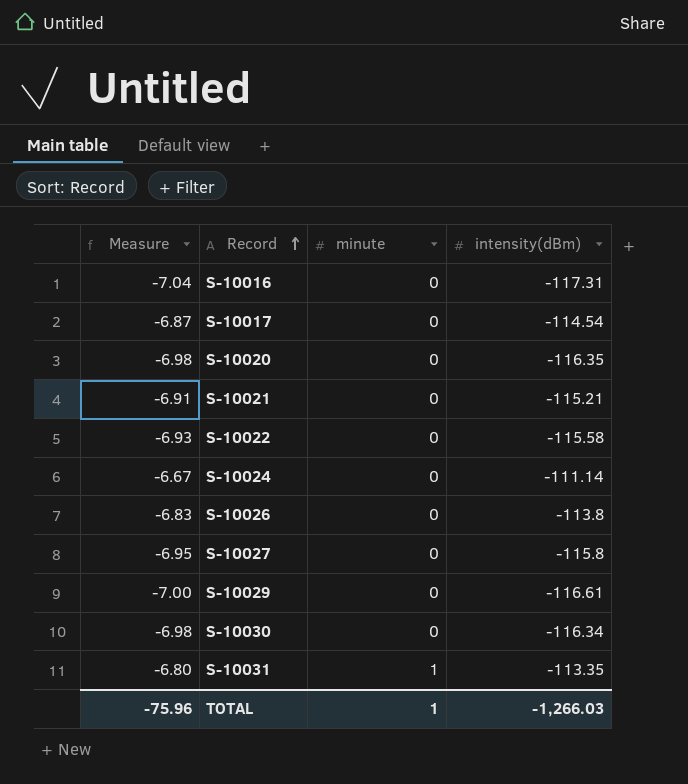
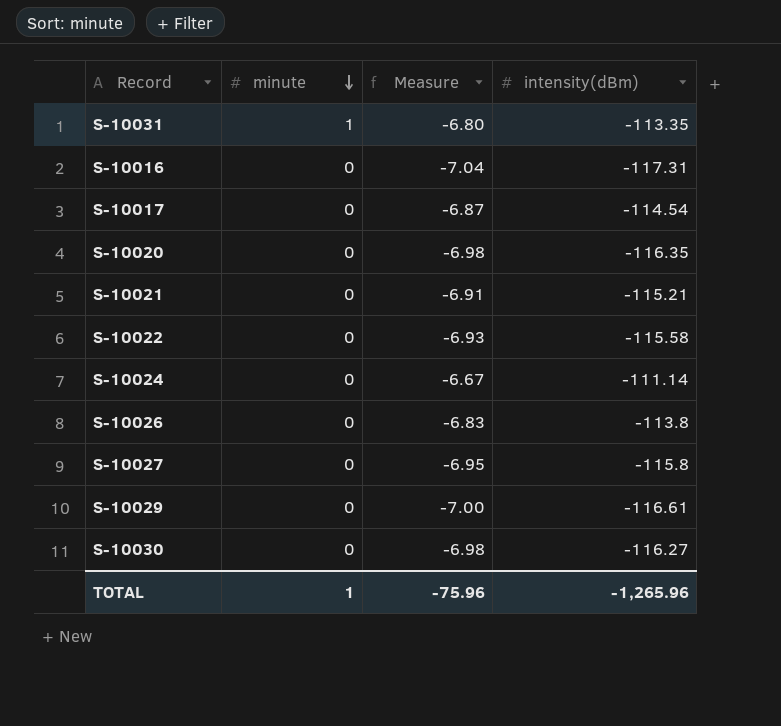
row order: Record ascending -> minute descending
column Measure | position: 1 -> 3
S-10030 | intensity(dBm): -116.34 -> -116.27
TOTAL | intensity(dBm): -1,266.03 -> -1,265.96

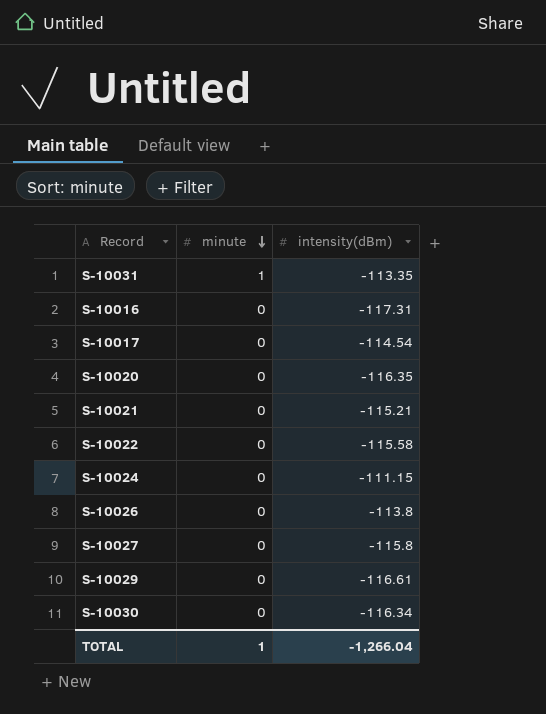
column Measure | formula: [intensity(dBm)] * 0.06 -> none
S-10024 | intensity(dBm): -111.14 -> -111.15
S-10030 | intensity(dBm): -116.27 -> -116.34
TOTAL | intensity(dBm): -1,265.96 -> -1,266.04

